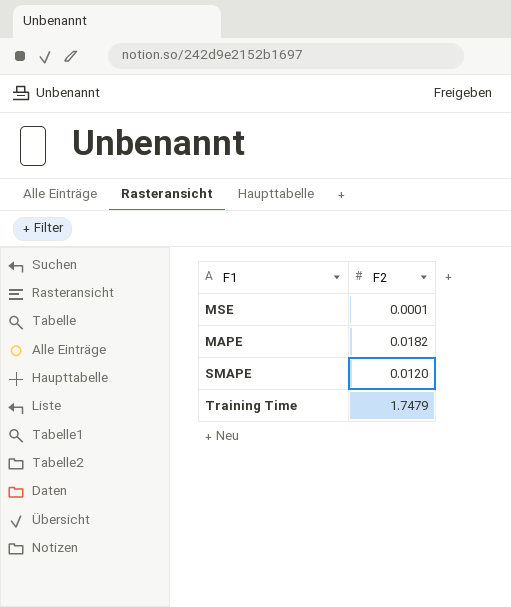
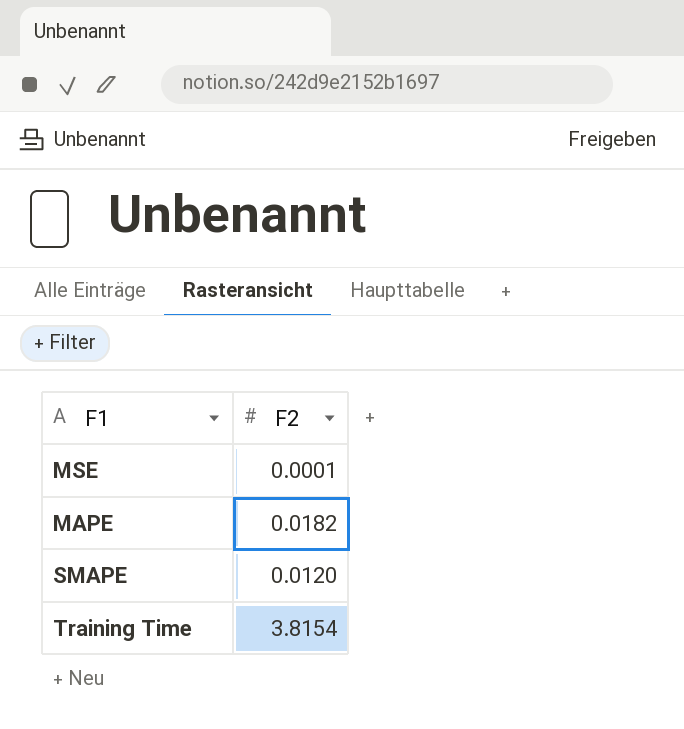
Training Time | F2: 1.7479 -> 3.8154

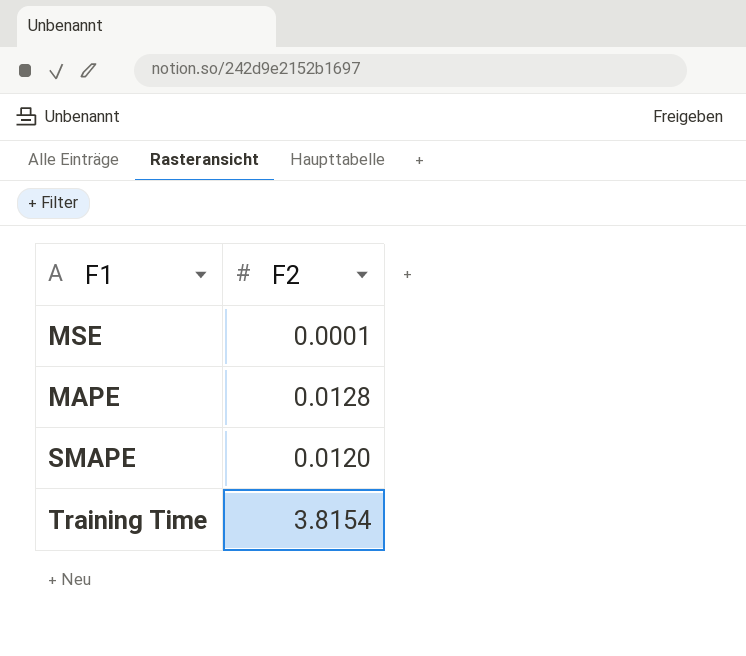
MAPE | F2: 0.0182 -> 0.0128

